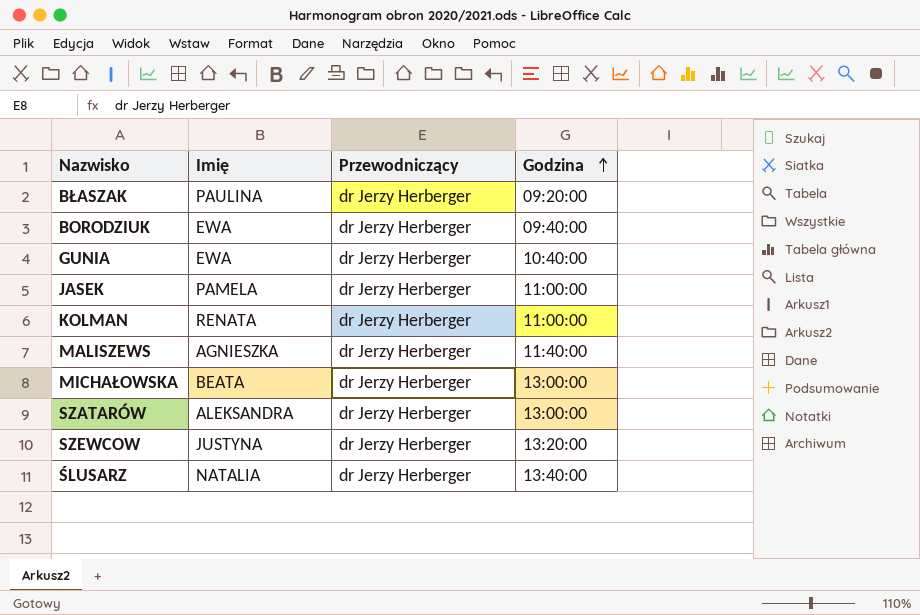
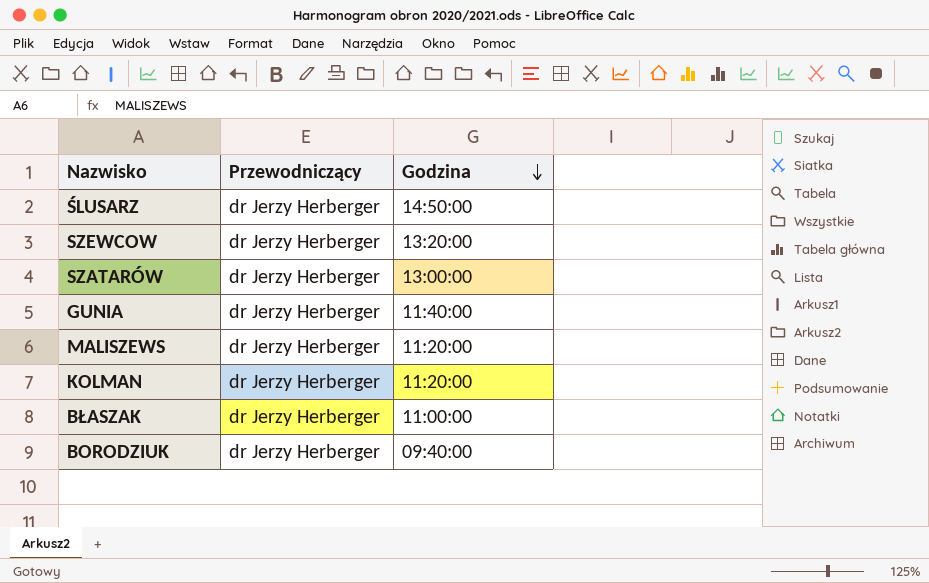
row order: Godzina ascending -> Godzina descending
column Imię | position: 2 -> none
row JASEK: PAMELA | dr Jerzy Herberger | 11:00:00 -> none
row MICHAŁOWSKA: BEATA | dr Jerzy Herberger | 13:00:00 -> none
ŚLUSARZ | Godzina: 13:40:00 -> 14:50:00
GUNIA | Godzina: 10:40:00 -> 11:40:00
MALISZEWS | Godzina: 11:40:00 -> 11:20:00
KOLMAN | Godzina: 11:00:00 -> 11:20:00
BŁASZAK | Godzina: 09:20:00 -> 11:00:00

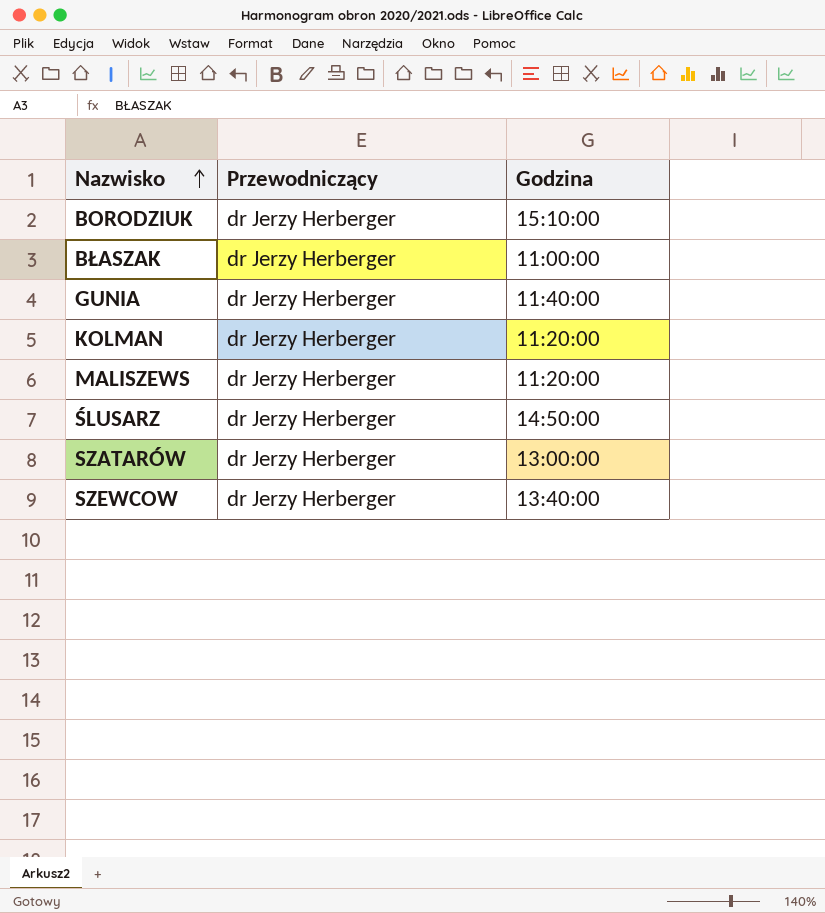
row order: Godzina descending -> Nazwisko ascending
BORODZIUK | Godzina: 09:40:00 -> 15:10:00
SZEWCOW | Godzina: 13:20:00 -> 13:40:00

